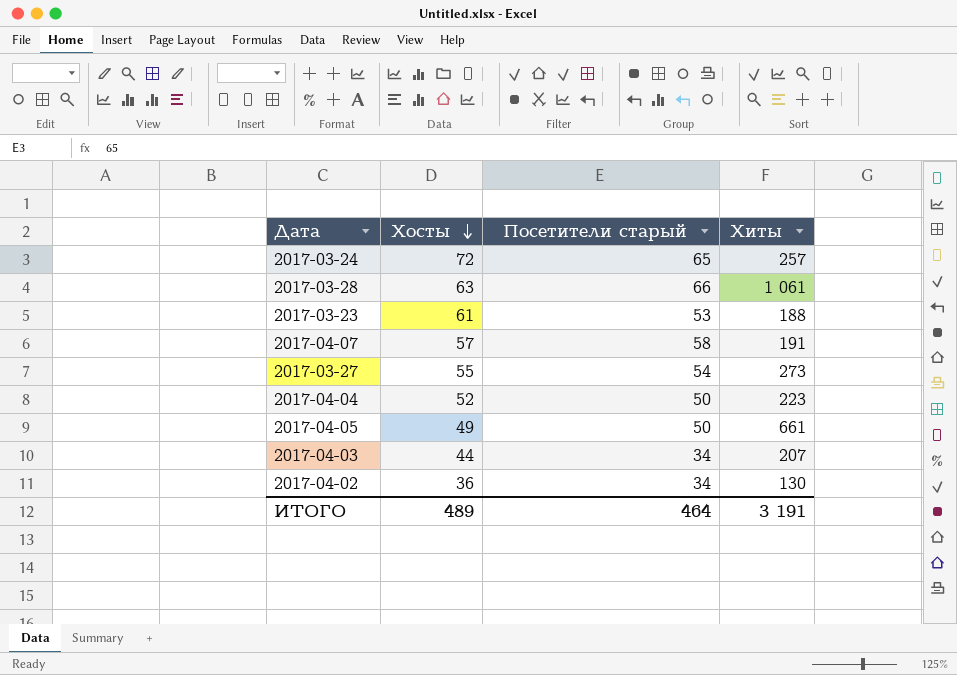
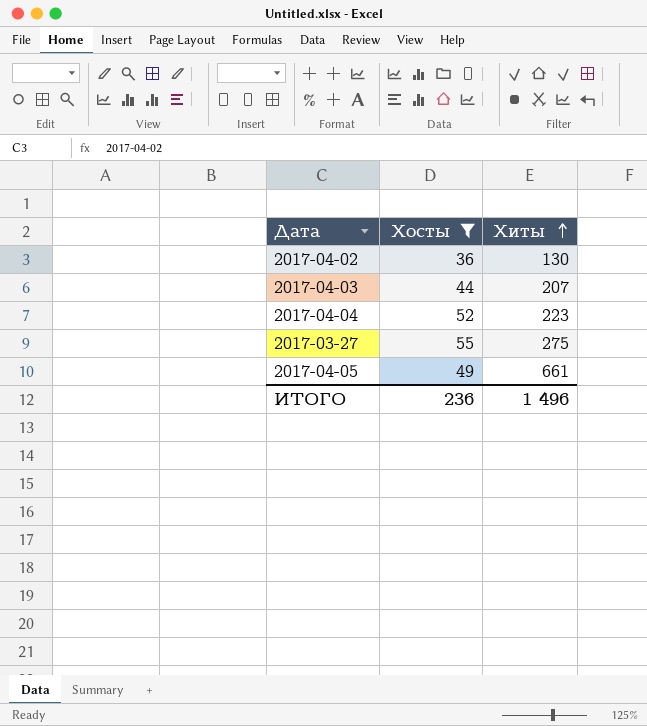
filter: none -> Хосты <= 55
row order: Хосты descending -> Хиты ascending
column Посетители старый | position: 3 -> none
2017-03-27 | Хиты: 273 -> 275
ИТОГО | Хосты: 489 -> 236
ИТОГО | Хиты: 3 191 -> 1 496

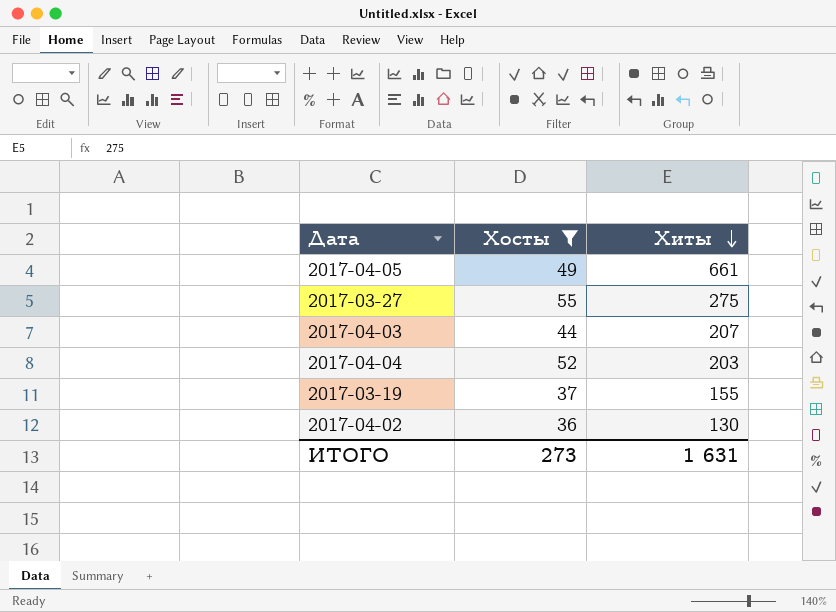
row order: Хиты ascending -> Хиты descending
2017-04-04 | Хиты: 223 -> 203
row 2017-03-19: none -> 37 | 155
ИТОГО | Хосты: 236 -> 273
ИТОГО | Хиты: 1 496 -> 1 631

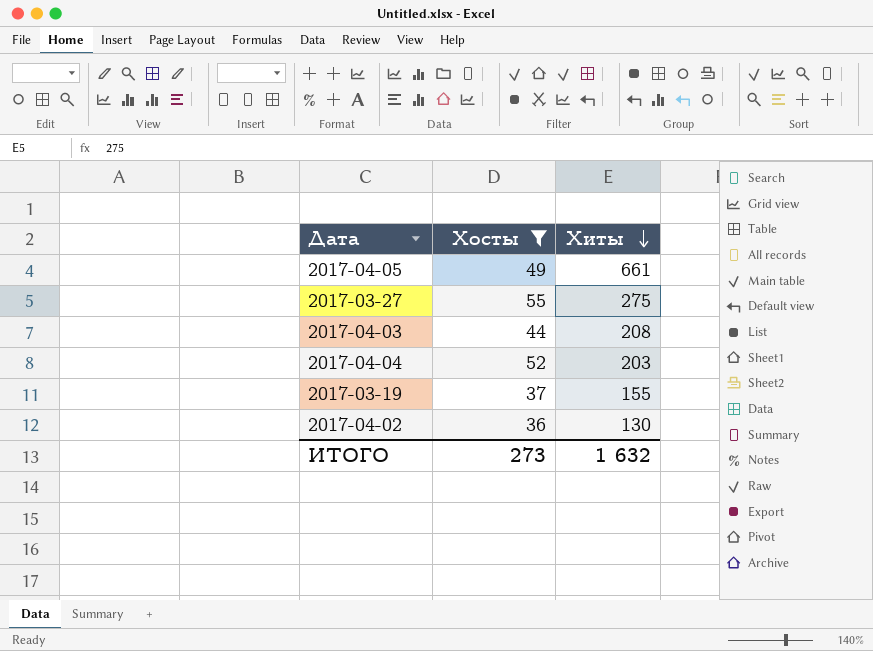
2017-04-03 | Хиты: 207 -> 208
ИТОГО | Хиты: 1 631 -> 1 632

